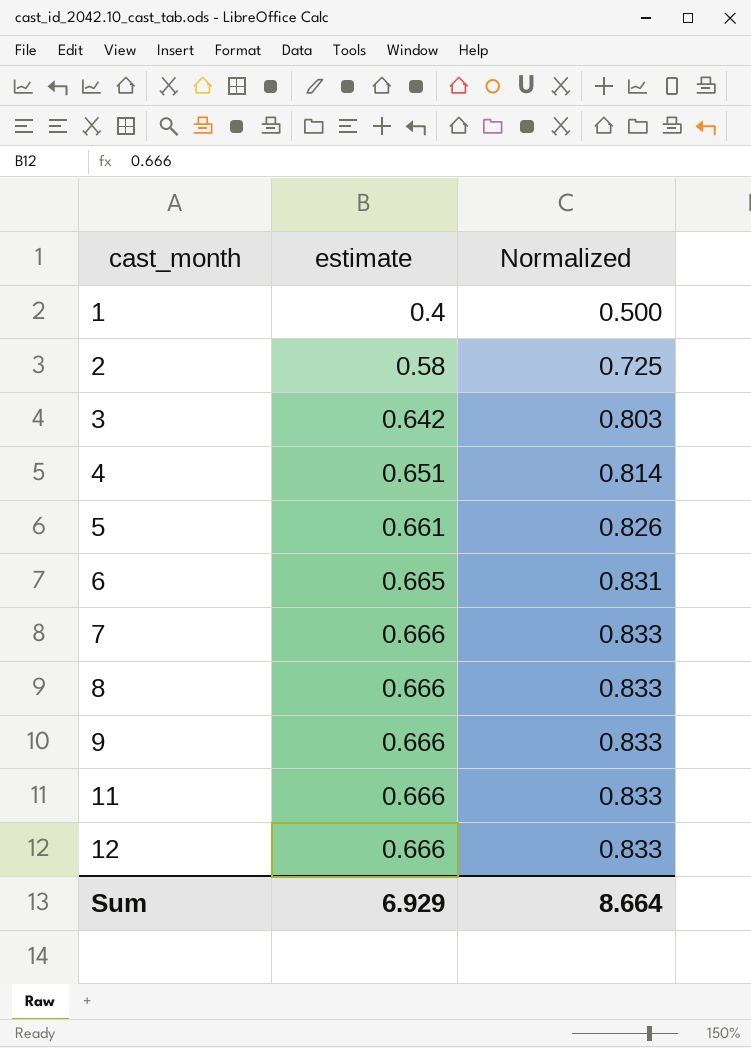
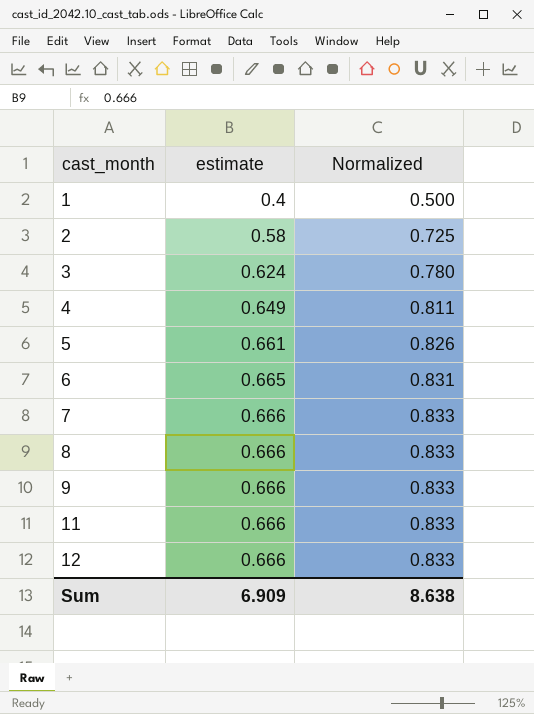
3 | estimate: 0.642 -> 0.624
3 | Normalized: 0.803 -> 0.780
4 | estimate: 0.651 -> 0.649
4 | Normalized: 0.814 -> 0.811
Sum | estimate: 6.929 -> 6.909
Sum | Normalized: 8.664 -> 8.638

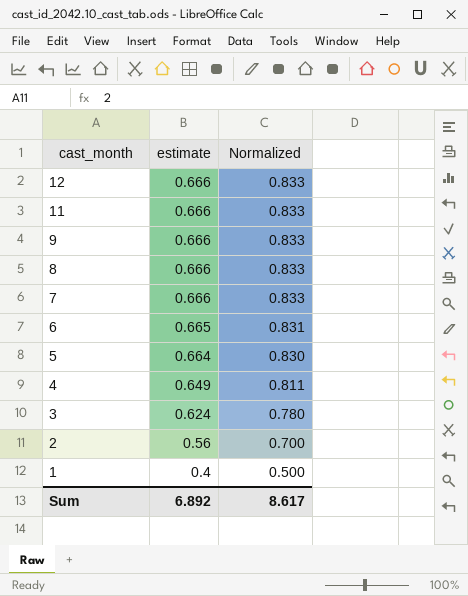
row order: cast_month ascending -> cast_month descending
5 | estimate: 0.661 -> 0.664
5 | Normalized: 0.826 -> 0.830
2 | estimate: 0.58 -> 0.56
2 | Normalized: 0.725 -> 0.700
Sum | estimate: 6.909 -> 6.892
Sum | Normalized: 8.638 -> 8.617

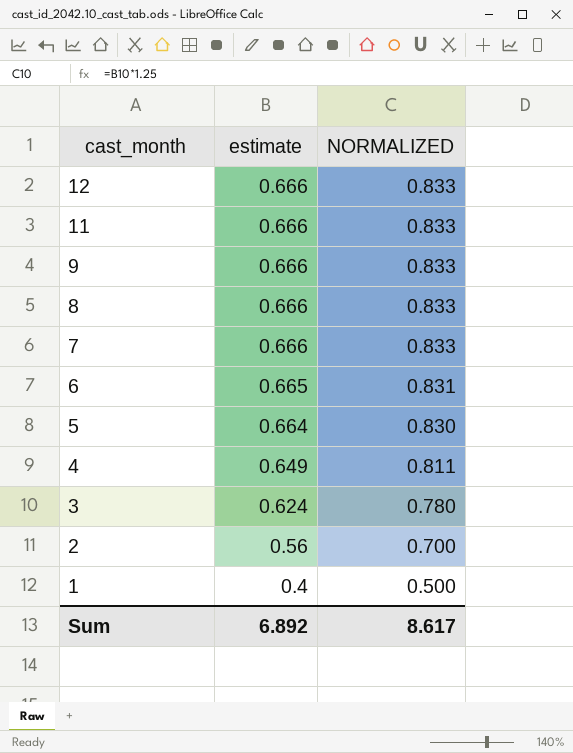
column name: Normalized -> NORMALIZED

